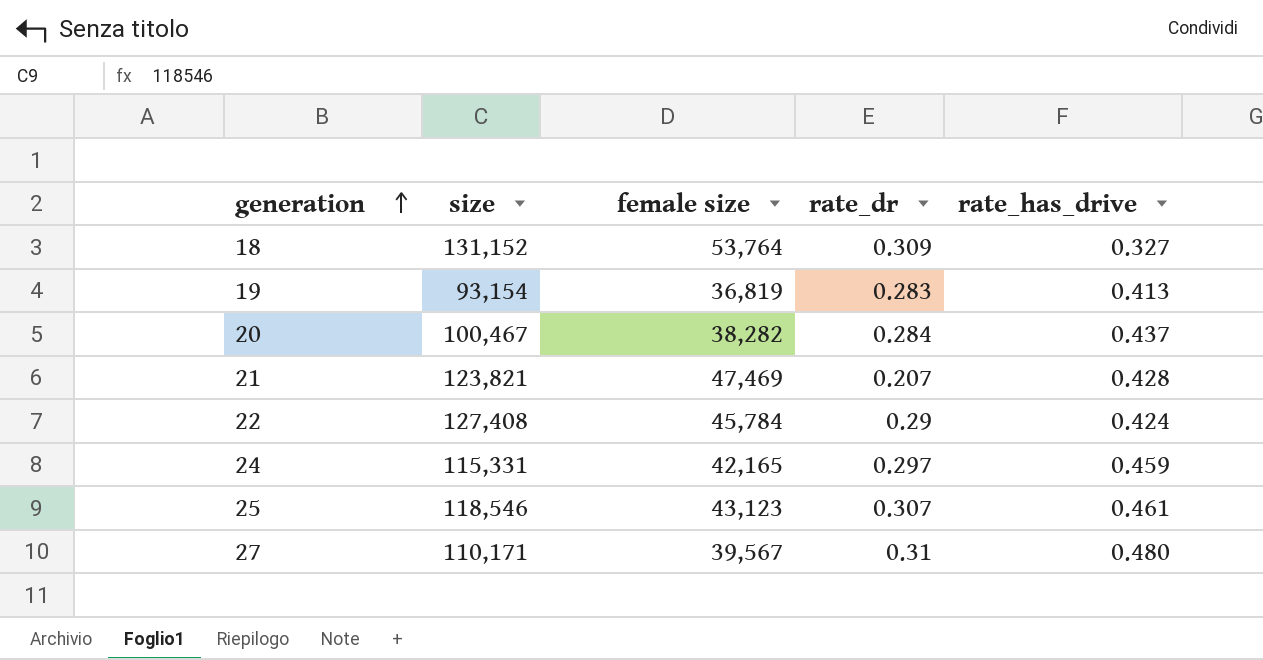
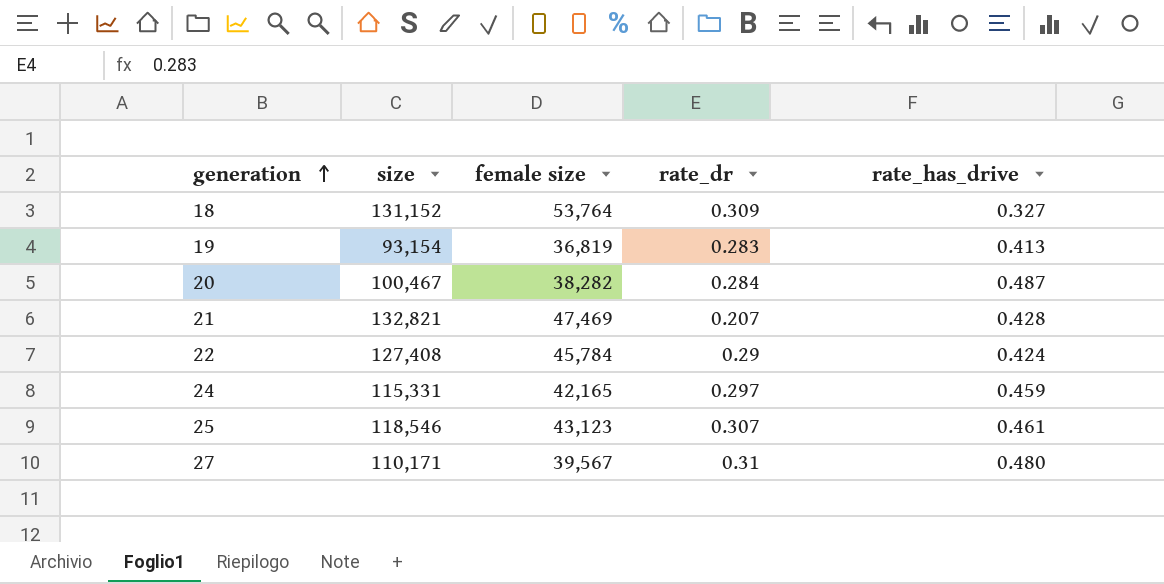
20 | rate_has_drive: 0.437 -> 0.487
21 | size: 123,821 -> 132,821

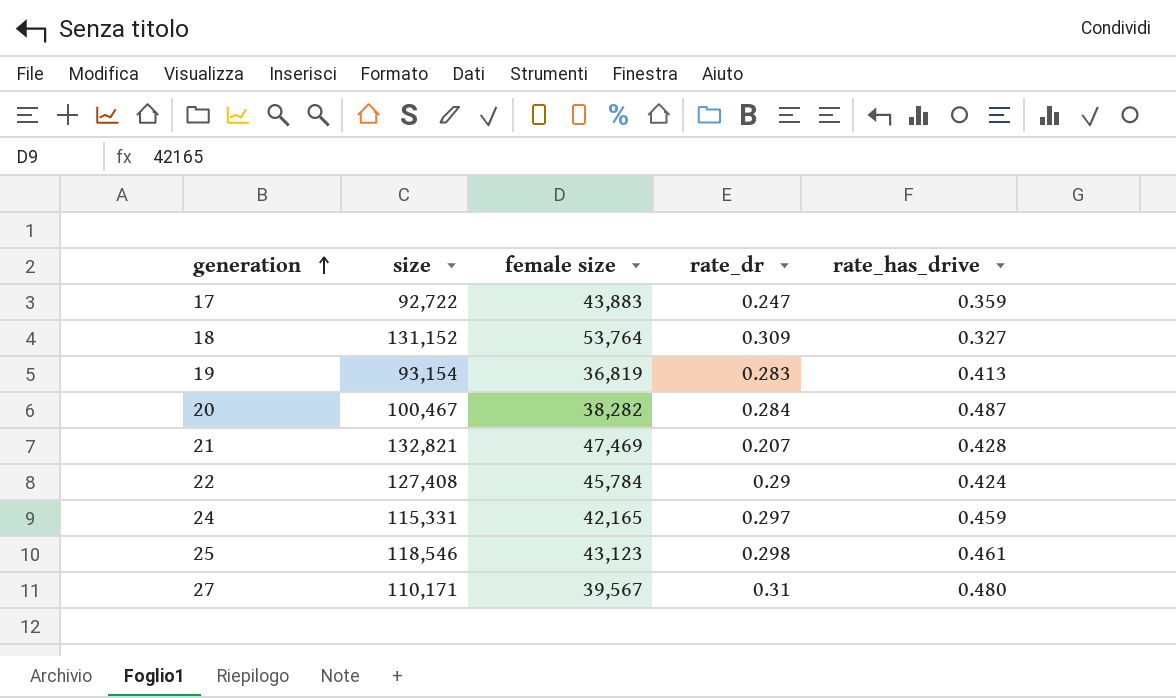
row 17: none -> 92,722 | 43,883 | 0.247 | 0.359
25 | rate_dr: 0.307 -> 0.298

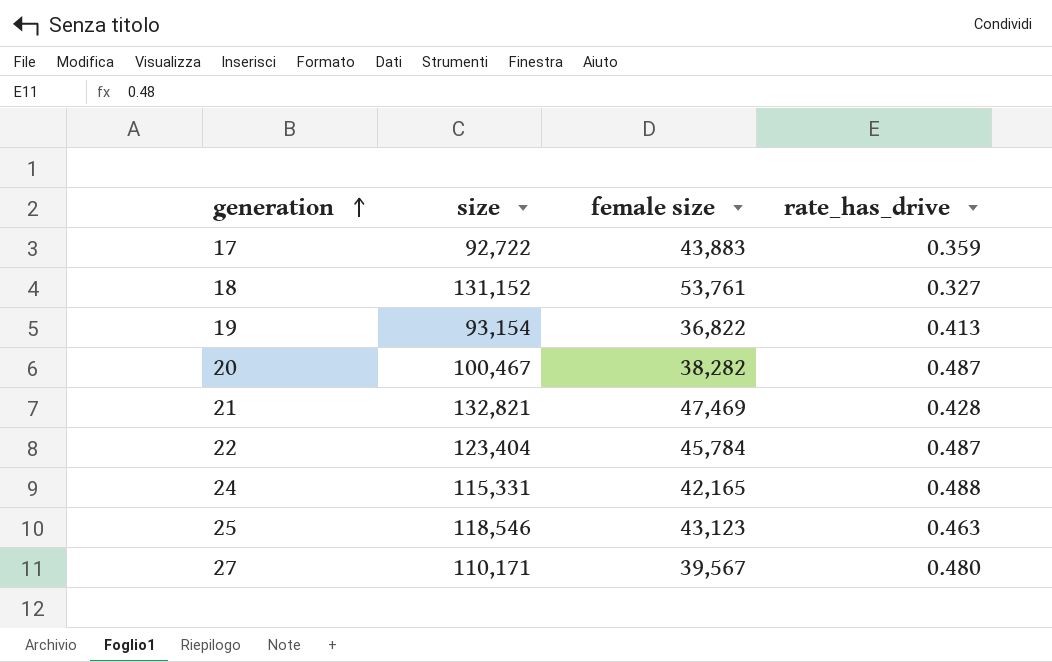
column rate_dr | position: 4 -> none
18 | female size: 53,764 -> 53,761
19 | female size: 36,819 -> 36,822
22 | size: 127,408 -> 123,404
22 | rate_has_drive: 0.424 -> 0.487
24 | rate_has_drive: 0.459 -> 0.488
25 | rate_has_drive: 0.461 -> 0.463

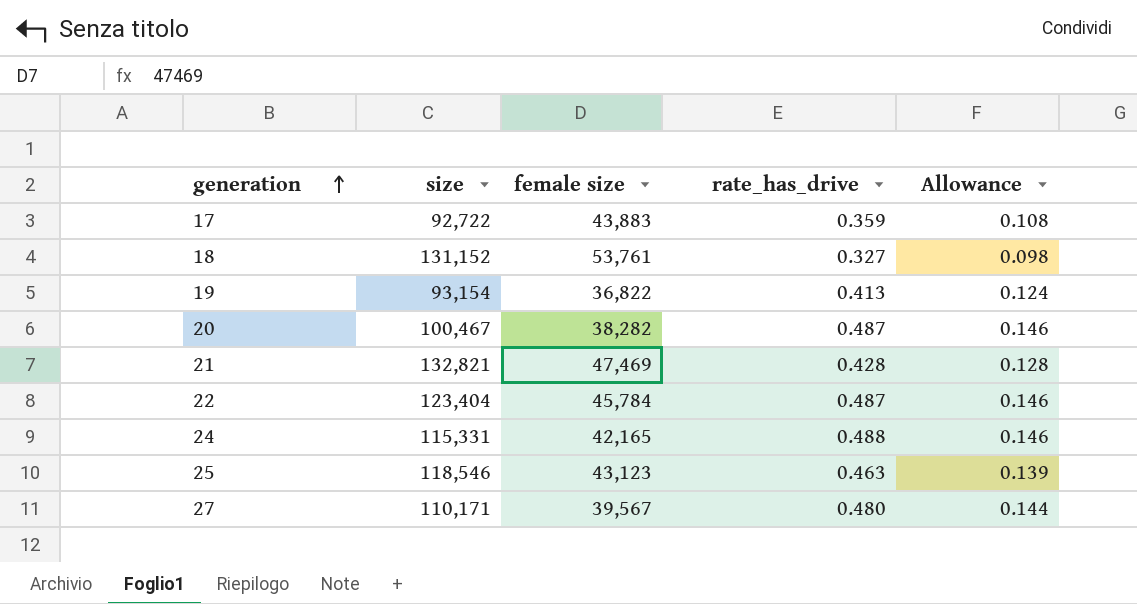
column Allowance | formula: none -> [rate_has_drive] * 0.3

